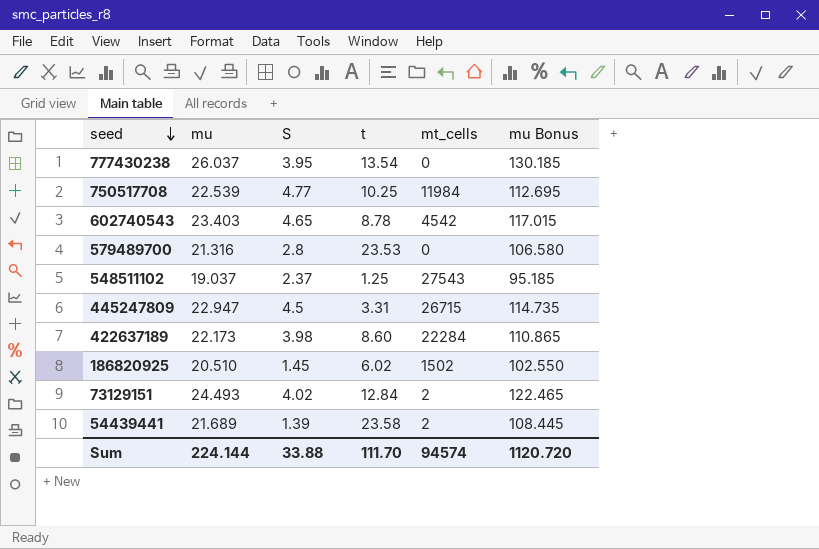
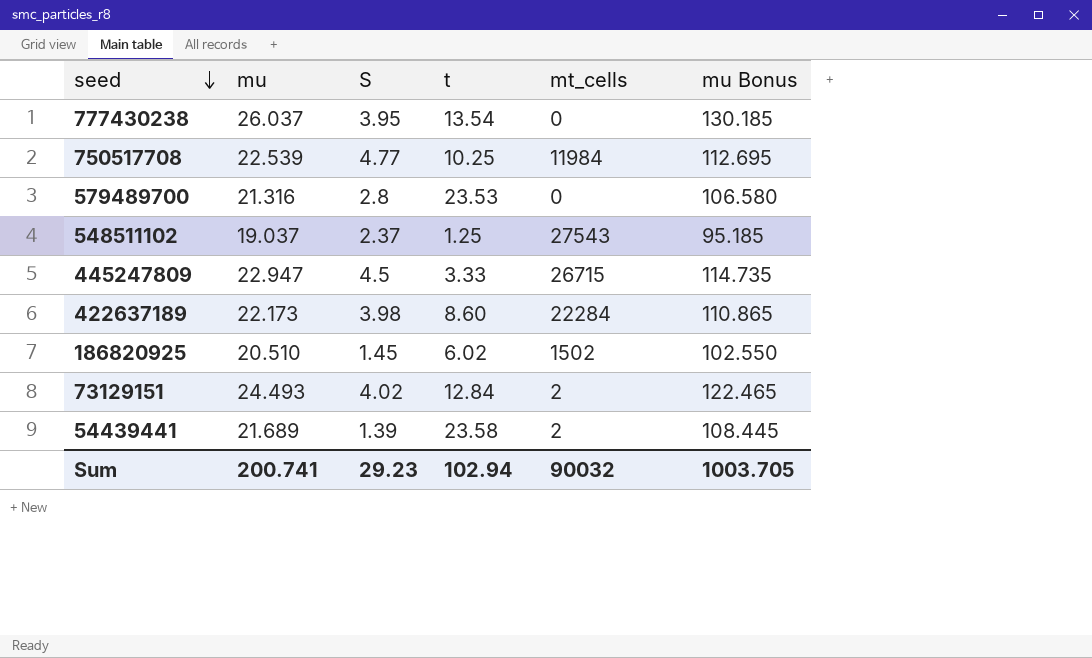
row 602740543: 23.403 | 4.65 | 8.78 | 4542 | 117.015 -> none
445247809 | t: 3.31 -> 3.33
Sum | mu: 224.144 -> 200.741
Sum | S: 33.88 -> 29.23
Sum | t: 111.70 -> 102.94
Sum | mt_cells: 94574 -> 90032
Sum | mu Bonus: 1120.720 -> 1003.705

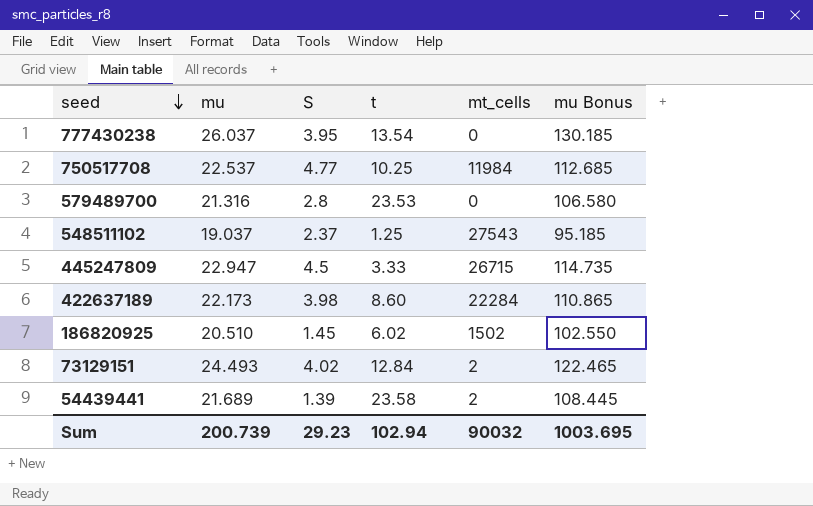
750517708 | mu: 22.539 -> 22.537
750517708 | mu Bonus: 112.695 -> 112.685
Sum | mu: 200.741 -> 200.739
Sum | mu Bonus: 1003.705 -> 1003.695

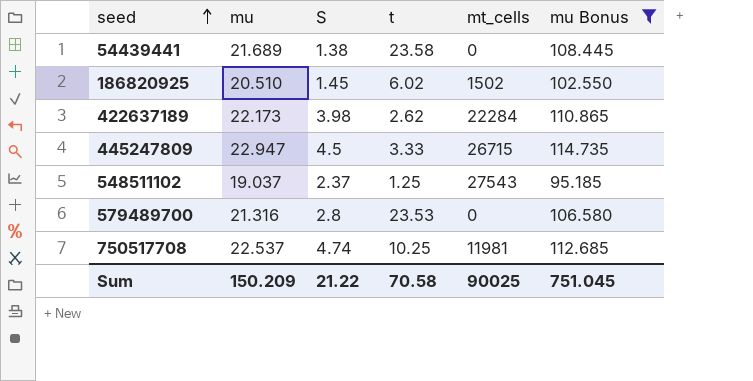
filter: none -> mu Bonus <= 114.735
row order: seed descending -> seed ascending
54439441 | S: 1.39 -> 1.38
54439441 | mt_cells: 2 -> 0
422637189 | t: 8.60 -> 2.62
750517708 | S: 4.77 -> 4.74
750517708 | mt_cells: 11984 -> 11981
Sum | mu: 200.739 -> 150.209
Sum | S: 29.23 -> 21.22
Sum | t: 102.94 -> 70.58
Sum | mt_cells: 90032 -> 90025
Sum | mu Bonus: 1003.695 -> 751.045

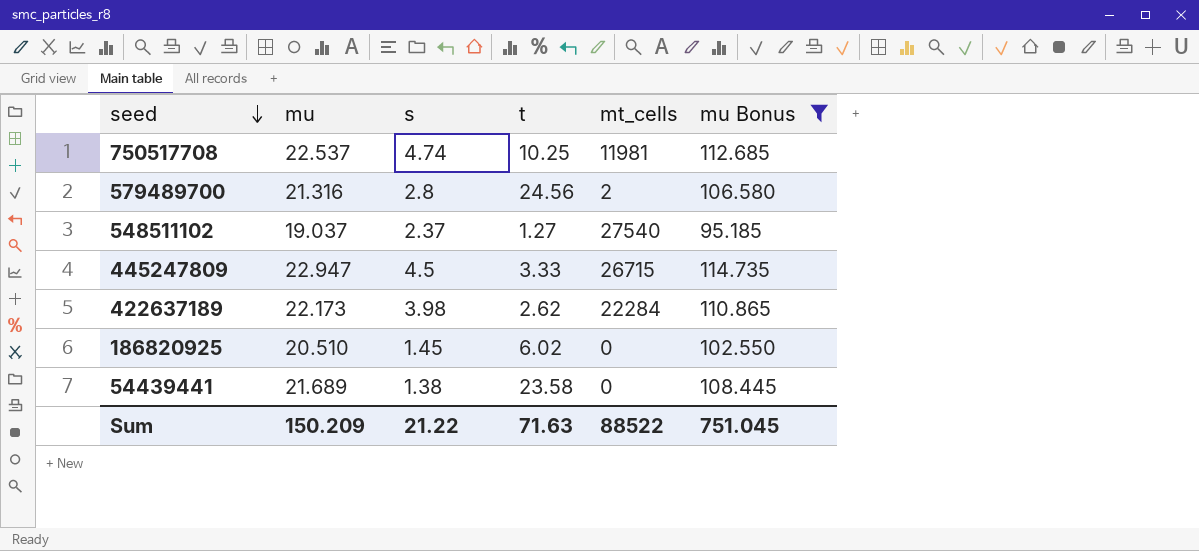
row order: seed ascending -> seed descending
column name: S -> s
579489700 | t: 23.53 -> 24.56
579489700 | mt_cells: 0 -> 2
548511102 | t: 1.25 -> 1.27
548511102 | mt_cells: 27543 -> 27540
186820925 | mt_cells: 1502 -> 0
Sum | t: 70.58 -> 71.63
Sum | mt_cells: 90025 -> 88522

